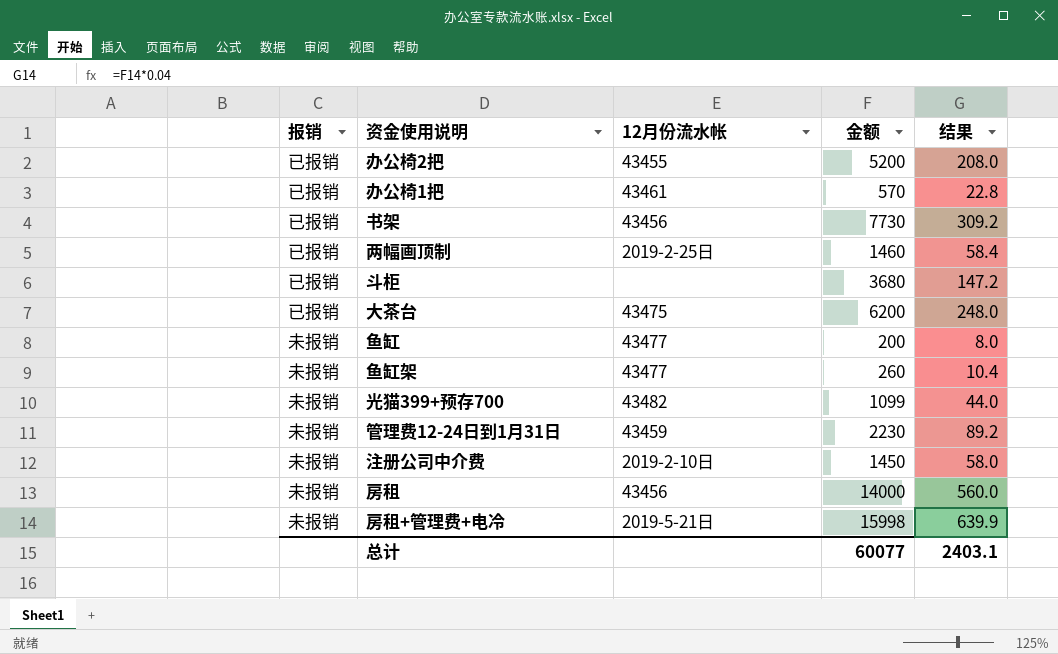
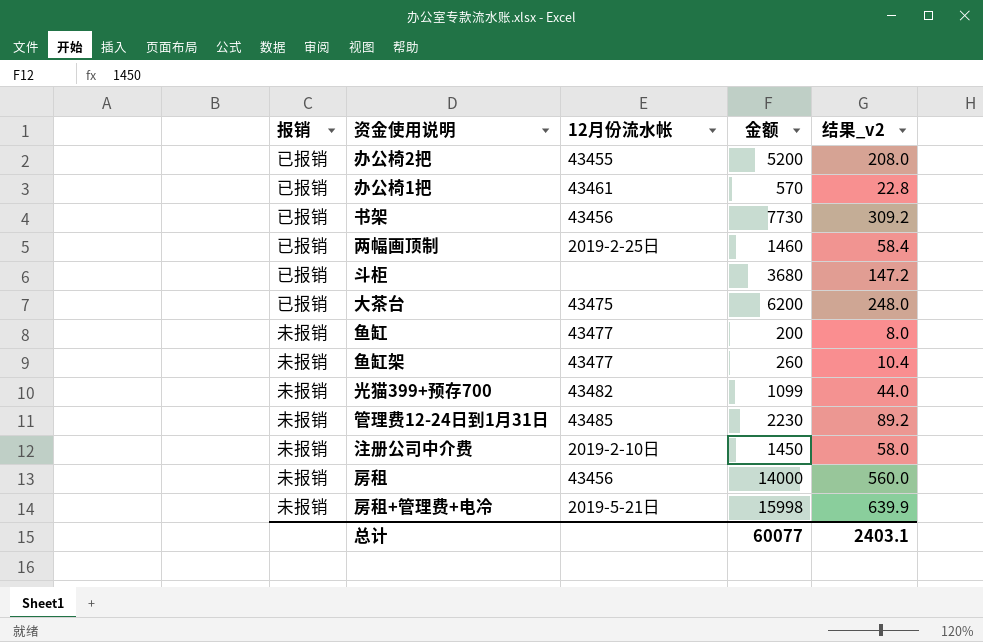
column name: 结果 -> 结果_v2
管理费12-24日到1月31日 | 12月份流水帐: 43459 -> 43485

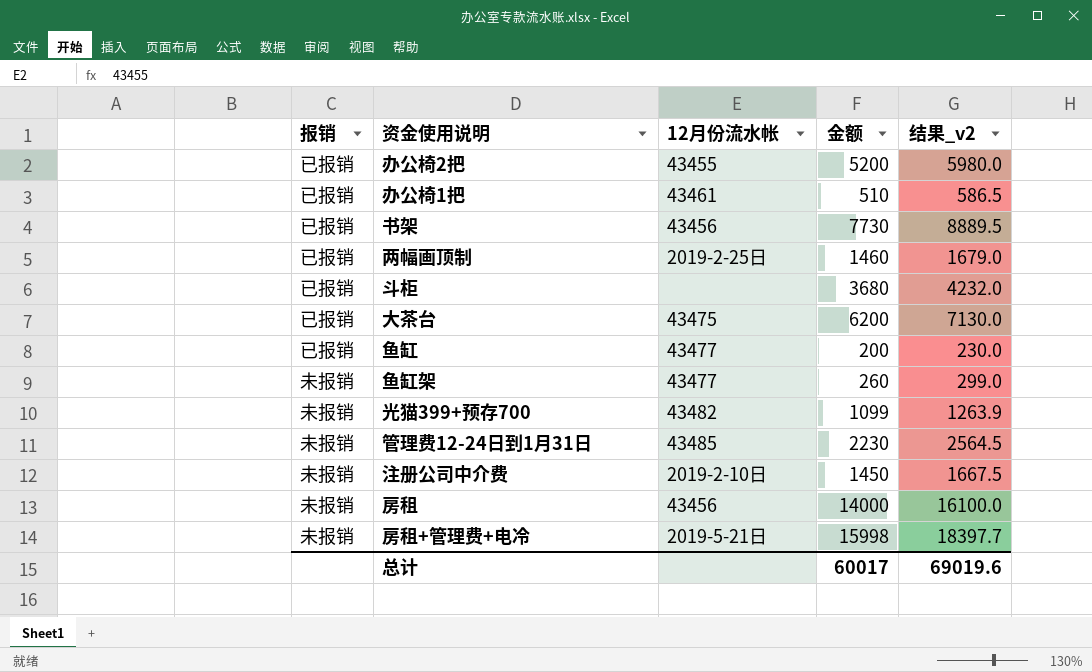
column 结果_v2 | formula: [金额] * 0.04 -> [金额] * 1.15
办公椅1把 | 金额: 570 -> 510
鱼缸 | 报销: 未报销 -> 已报销
总计 | 金额: 60077 -> 60017
总计 | 结果_v2: 2403.1 -> 69019.6

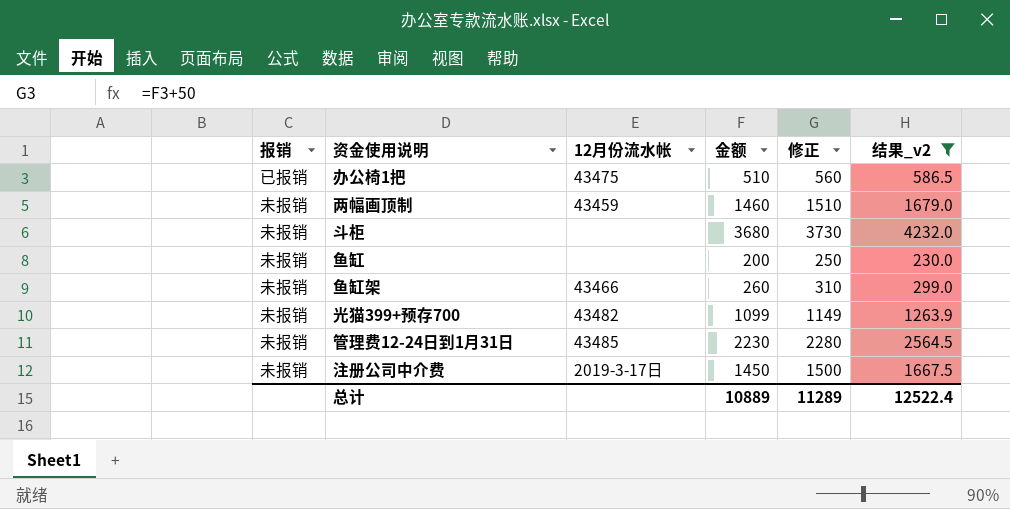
filter: none -> 结果_v2 <= 4232.0
column 修正 | formula: none -> [金额] + 50
办公椅1把 | 12月份流水帐: 43461 -> 43475
两幅画顶制 | 报销: 已报销 -> 未报销
两幅画顶制 | 12月份流水帐: 2019-2-25日 -> 43459
斗柜 | 报销: 已报销 -> 未报销
鱼缸 | 报销: 已报销 -> 未报销
鱼缸 | 12月份流水帐: 43477 -> none
鱼缸架 | 12月份流水帐: 43477 -> 43466
注册公司中介费 | 12月份流水帐: 2019-2-10日 -> 2019-3-17日
总计 | 金额: 60017 -> 10889
总计 | 结果_v2: 69019.6 -> 12522.4

